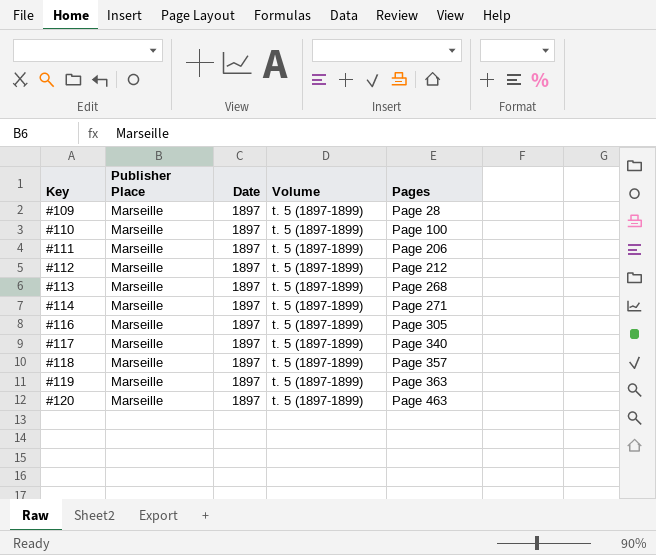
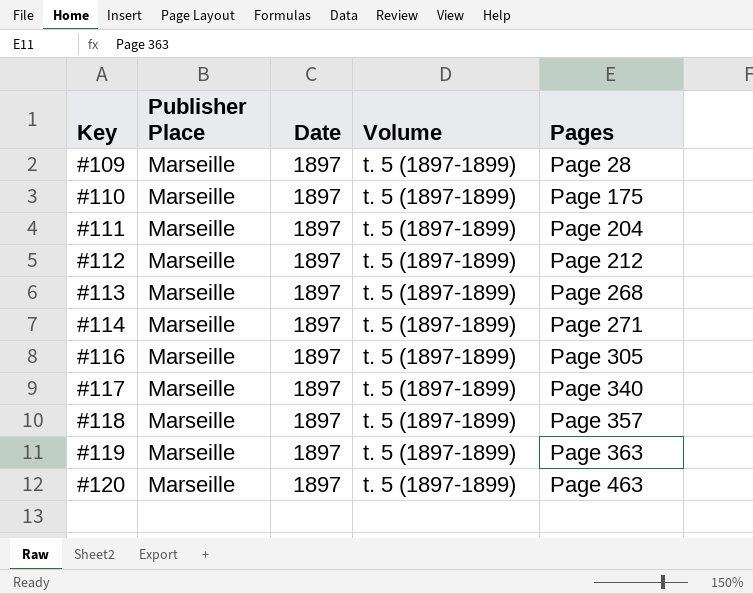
#110 | Pages: Page 100 -> Page 175
#111 | Pages: Page 206 -> Page 204

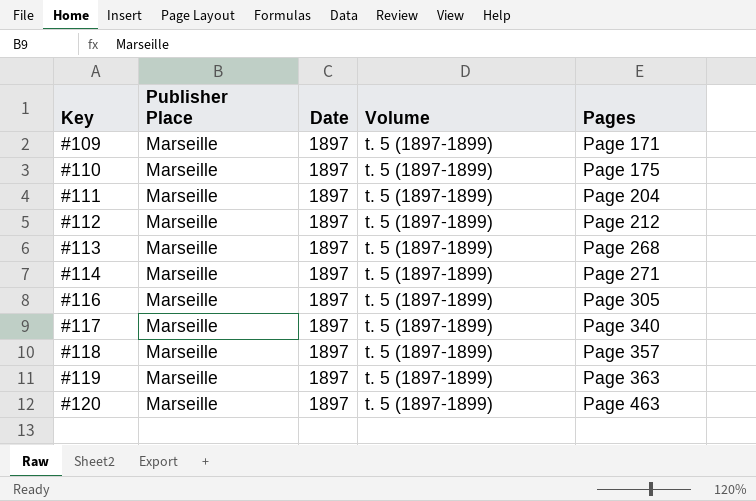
#109 | Pages: Page 28 -> Page 171

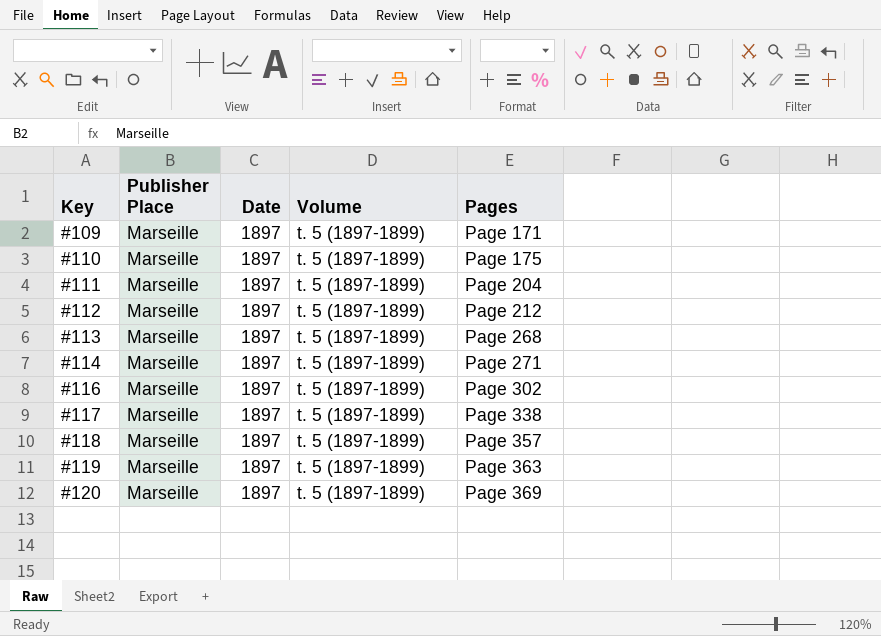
#116 | Pages: Page 305 -> Page 302
#117 | Pages: Page 340 -> Page 338
#120 | Pages: Page 463 -> Page 369

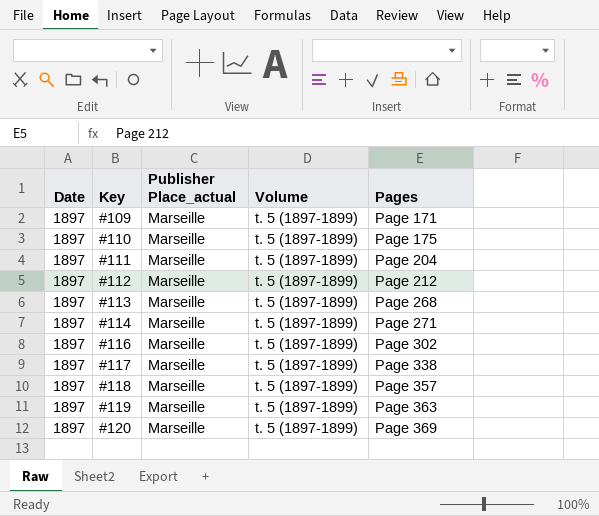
column Date | position: 3 -> 1
column name: Publisher Place -> Publisher Place_actual

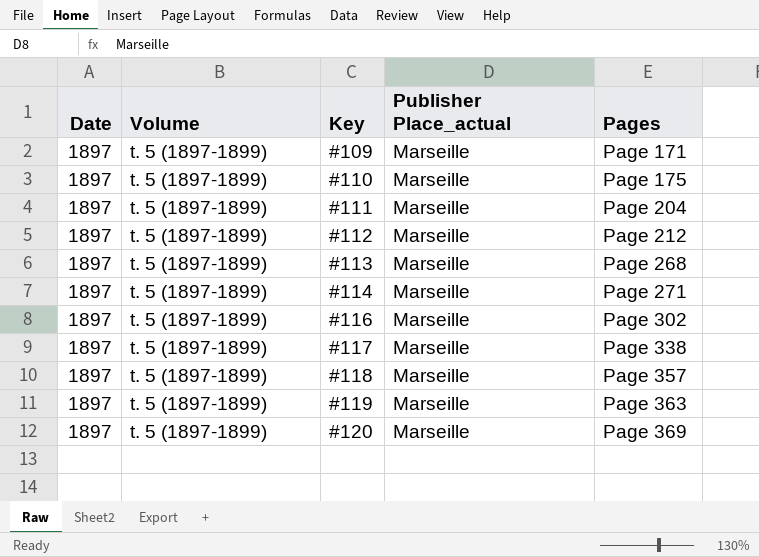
column Volume | position: 4 -> 2

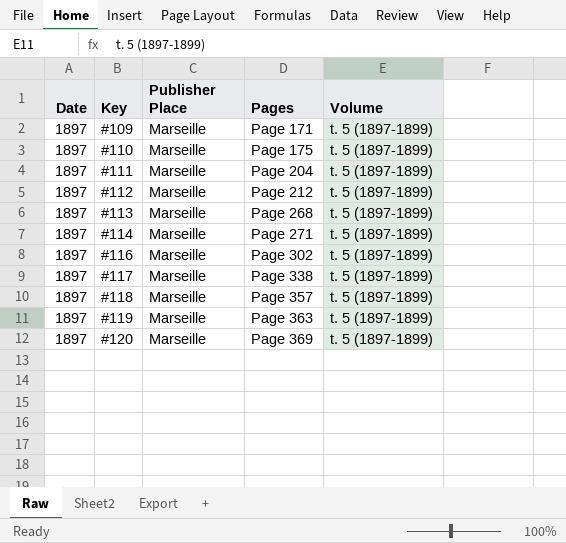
column name: Publisher Place_actual -> Publisher Place
column Volume | position: 2 -> 5

